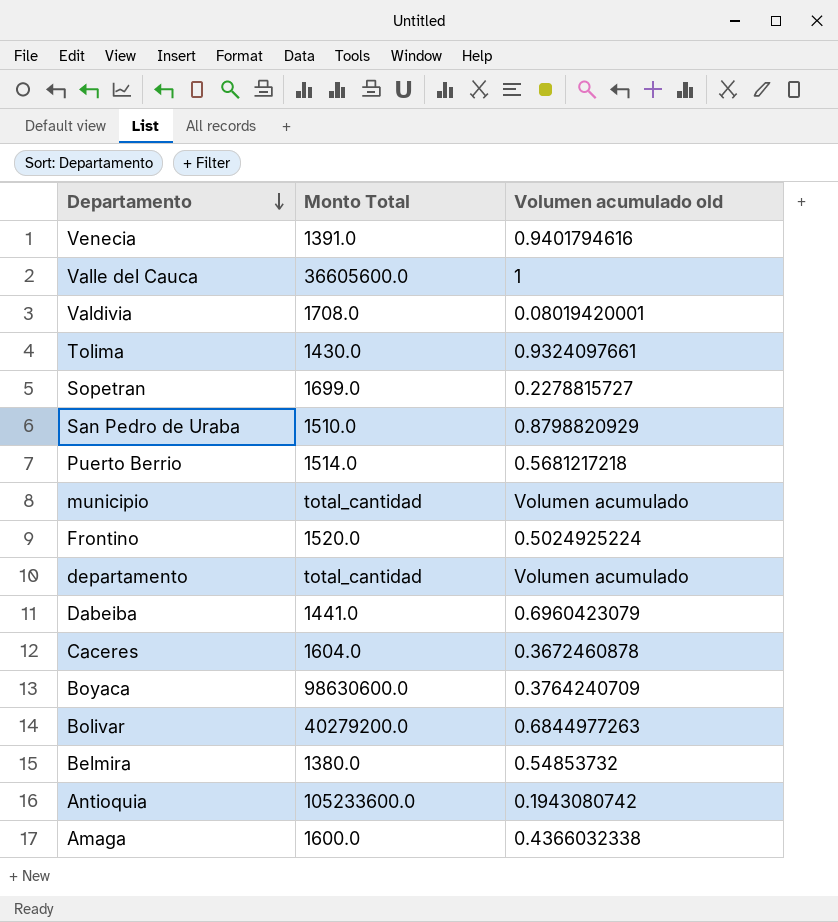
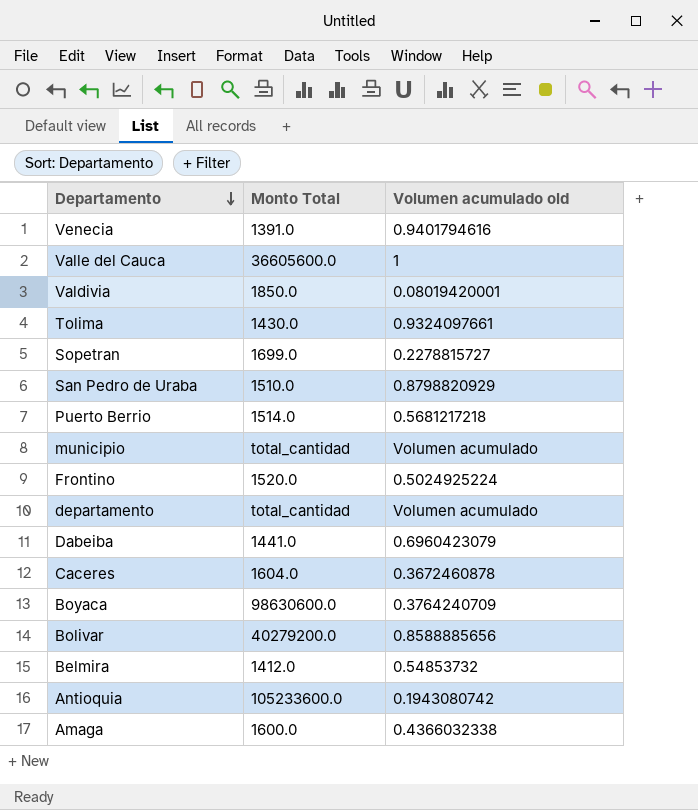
Valdivia | Monto Total: 1708.0 -> 1850.0
Bolivar | Volumen acumulado old: 0.6844977263 -> 0.8588885656
Belmira | Monto Total: 1380.0 -> 1412.0

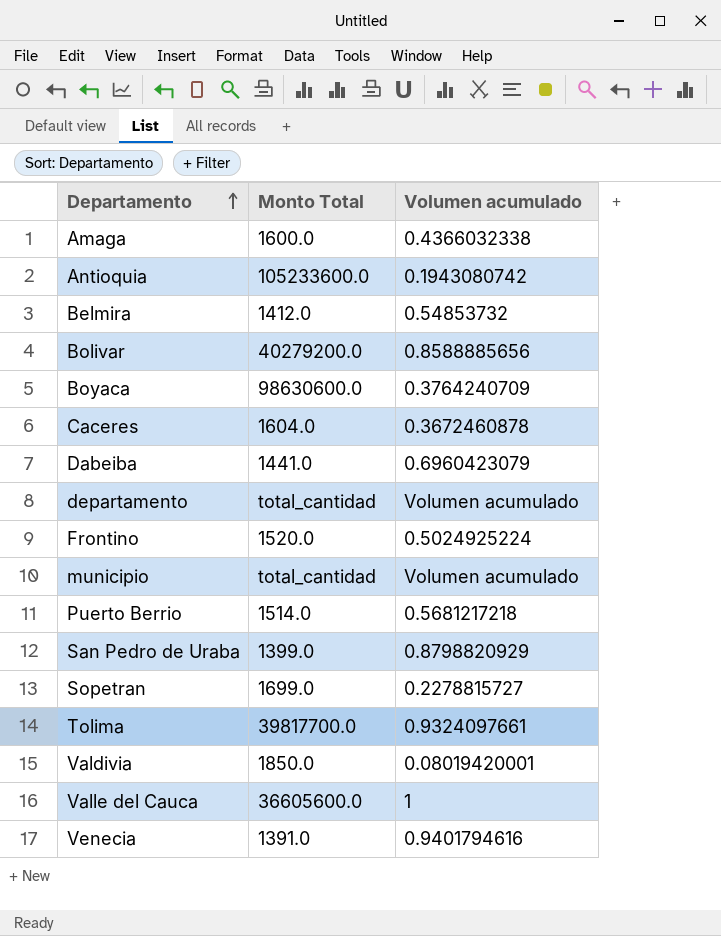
row order: Departamento descending -> Departamento ascending
column name: Volumen acumulado old -> Volumen acumulado
San Pedro de Uraba | Monto Total: 1510.0 -> 1399.0
Tolima | Monto Total: 1430.0 -> 39817700.0

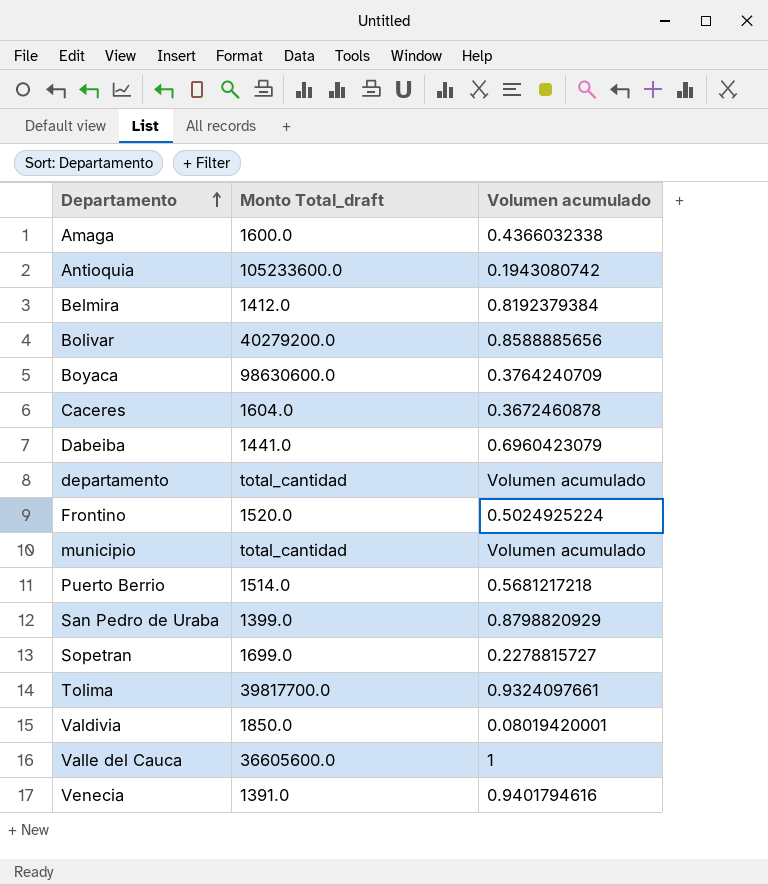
column name: Monto Total -> Monto Total_draft
Belmira | Volumen acumulado: 0.54853732 -> 0.8192379384

